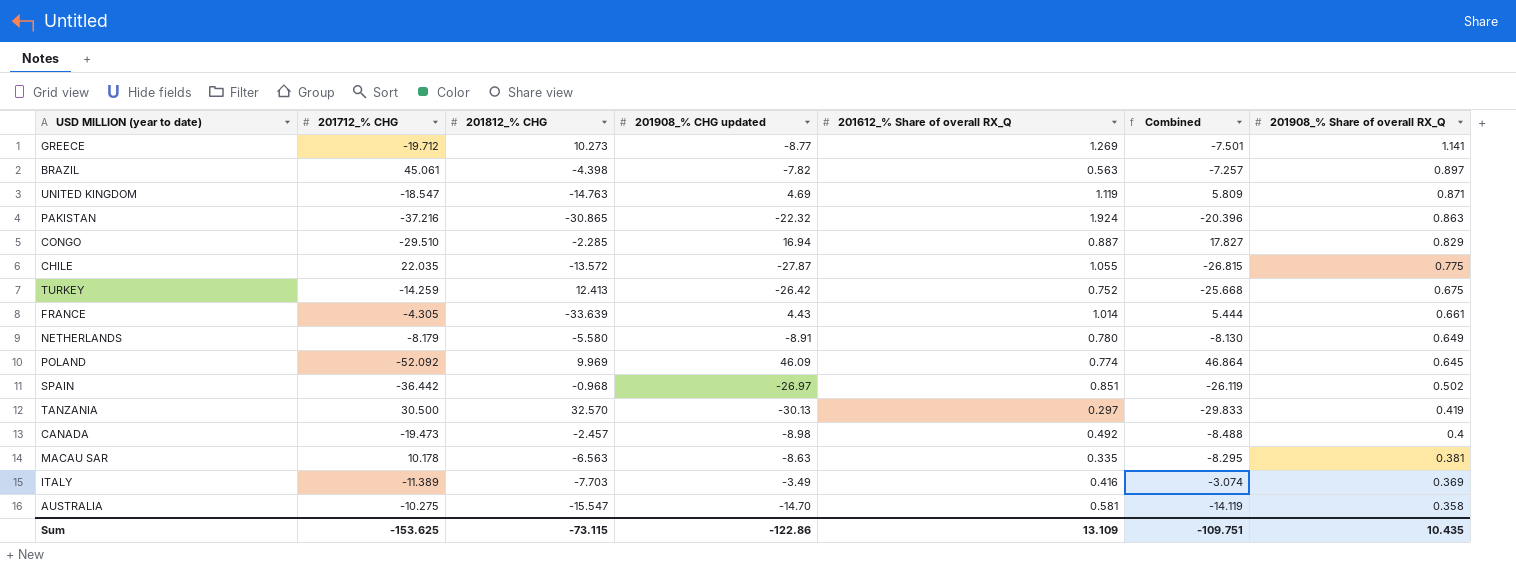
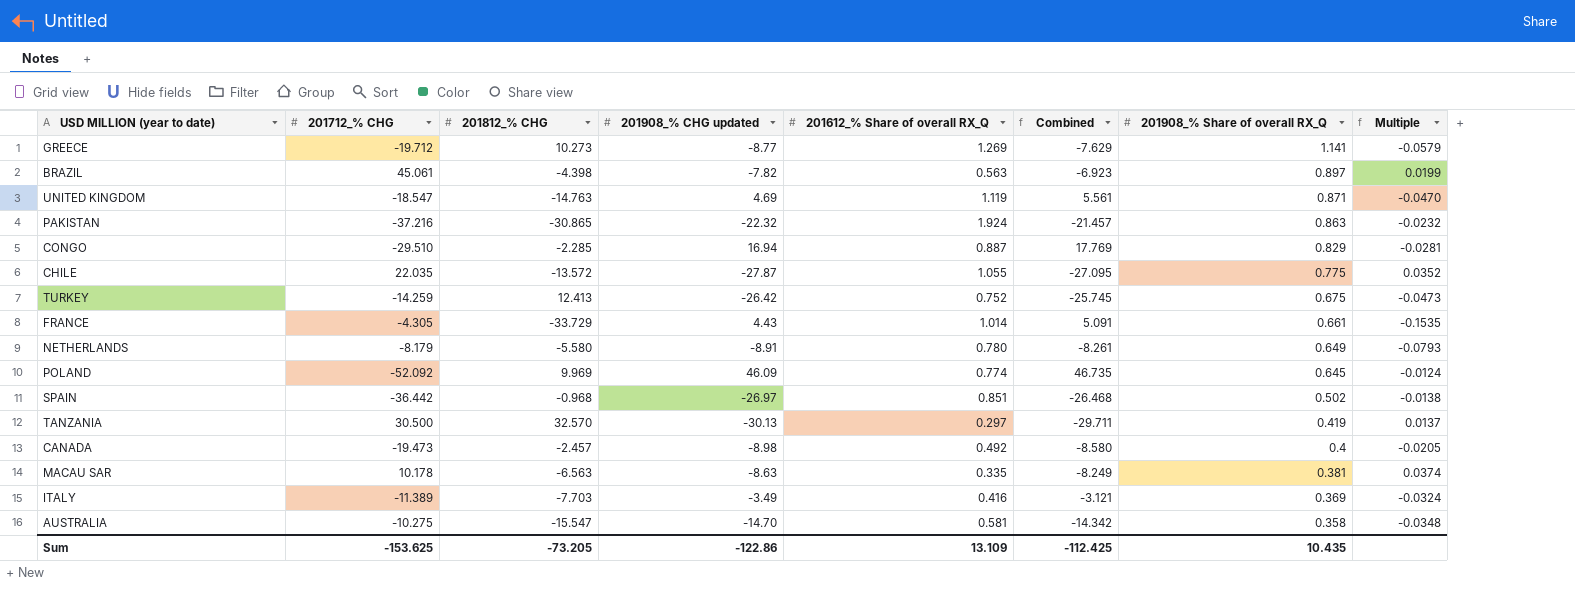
column Combined | formula: [201908_% CHG updated] + [201612_% Share of overall RX_Q] -> [201908_% CHG updated] + [201908_% Share of overall RX_Q]
column Multiple | formula: none -> [201908_% Share of overall RX_Q] / [201712_% CHG]
FRANCE | 201812_% CHG: -33.639 -> -33.729
Sum | 201812_% CHG: -73.115 -> -73.205
Sum | Combined: -109.751 -> -112.425

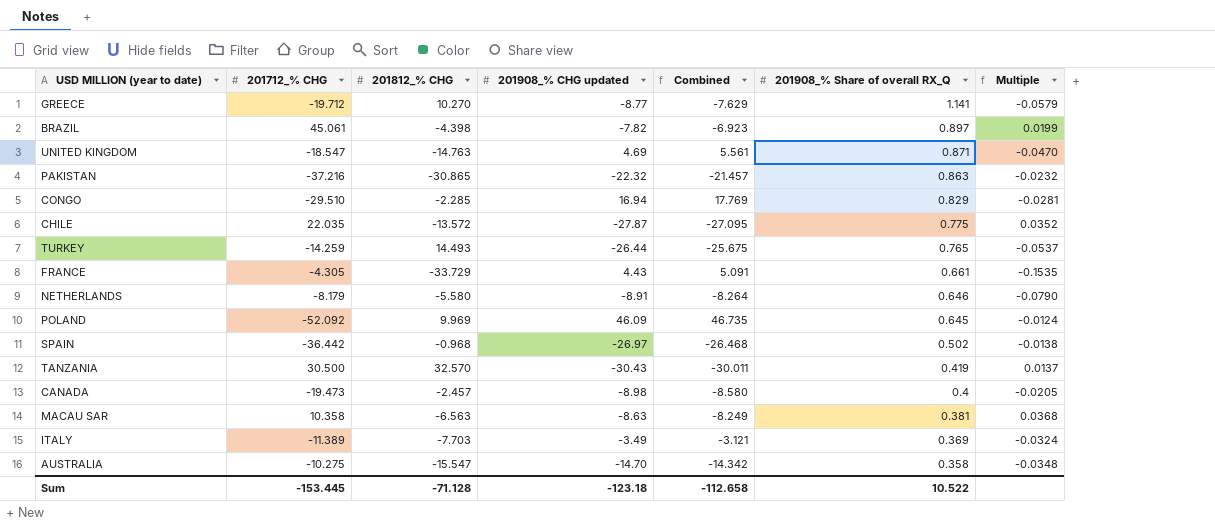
column 201612_% Share of overall RX_Q | position: 5 -> none
GREECE | 201812_% CHG: 10.273 -> 10.270
TURKEY | 201812_% CHG: 12.413 -> 14.493
TURKEY | 201908_% CHG updated: -26.42 -> -26.44
TURKEY | Combined: -25.745 -> -25.675
TURKEY | 201908_% Share of overall RX_Q: 0.675 -> 0.765
TURKEY | Multiple: -0.0473 -> -0.0537
NETHERLANDS | Combined: -8.261 -> -8.264
NETHERLANDS | 201908_% Share of overall RX_Q: 0.649 -> 0.646
NETHERLANDS | Multiple: -0.0793 -> -0.0790
TANZANIA | 201908_% CHG updated: -30.13 -> -30.43
TANZANIA | Combined: -29.711 -> -30.011
MACAU SAR | 201712_% CHG: 10.178 -> 10.358
MACAU SAR | Multiple: 0.0374 -> 0.0368
Sum | 201712_% CHG: -153.625 -> -153.445
Sum | 201812_% CHG: -73.205 -> -71.128
Sum | 201908_% CHG updated: -122.86 -> -123.18
Sum | Combined: -112.425 -> -112.658
Sum | 201908_% Share of overall RX_Q: 10.435 -> 10.522

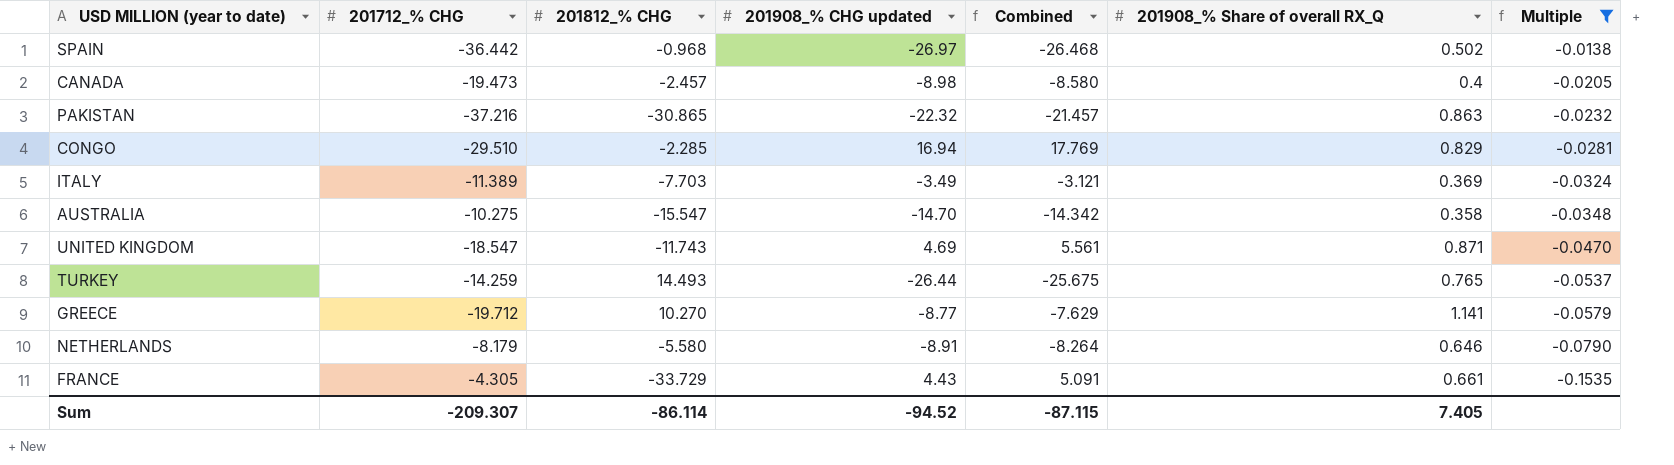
filter: none -> Multiple <= -0.0138
row order: 201908_% Share of overall RX_Q descending -> Multiple descending
UNITED KINGDOM | 201812_% CHG: -14.763 -> -11.743
Sum | 201712_% CHG: -153.445 -> -209.307
Sum | 201812_% CHG: -71.128 -> -86.114
Sum | 201908_% CHG updated: -123.18 -> -94.52
Sum | Combined: -112.658 -> -87.115
Sum | 201908_% Share of overall RX_Q: 10.522 -> 7.405

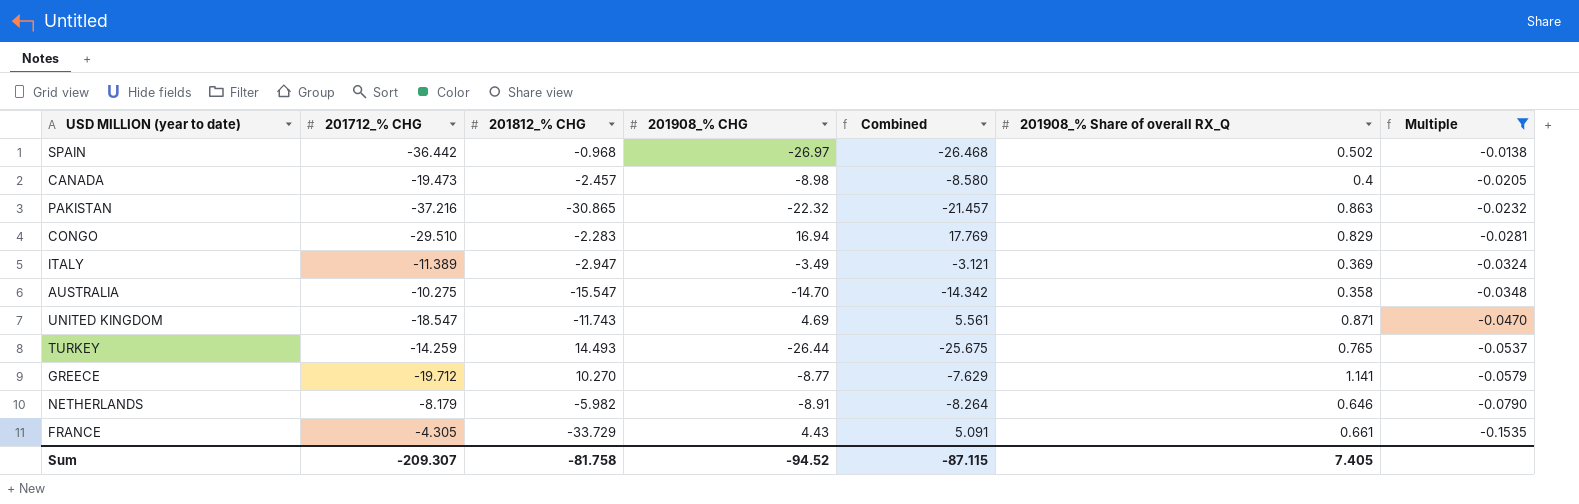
column name: 201908_% CHG updated -> 201908_% CHG
CONGO | 201812_% CHG: -2.285 -> -2.283
ITALY | 201812_% CHG: -7.703 -> -2.947
NETHERLANDS | 201812_% CHG: -5.580 -> -5.982
Sum | 201812_% CHG: -86.114 -> -81.758

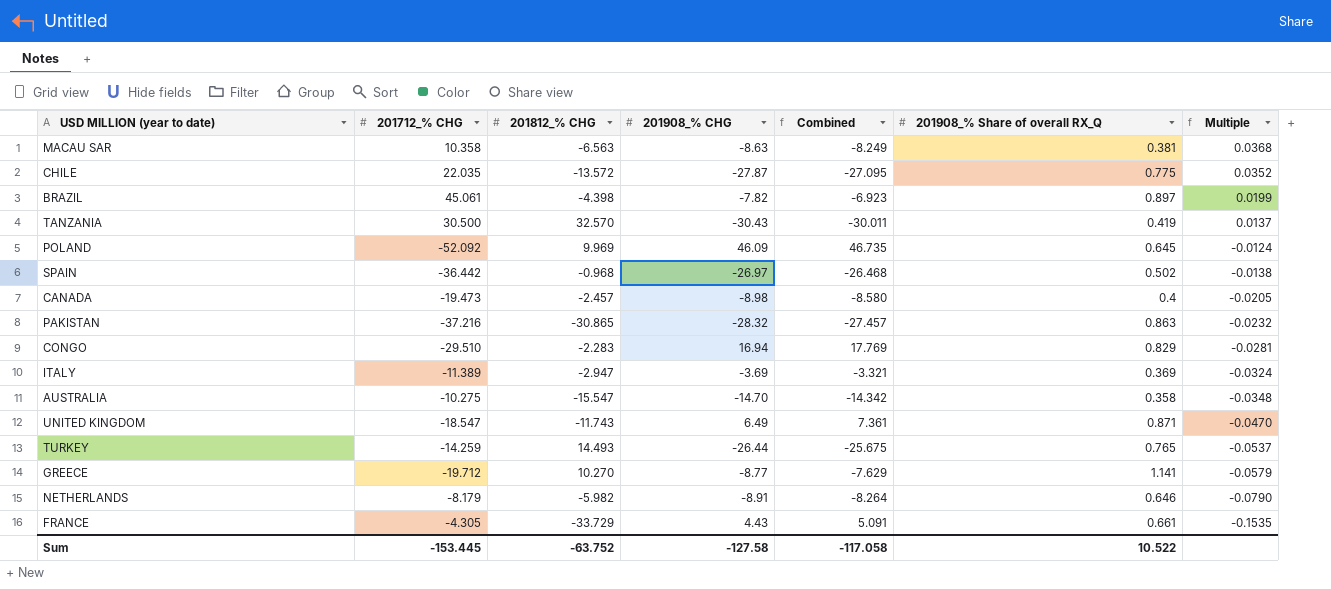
filter: Multiple <= -0.0138 -> none
PAKISTAN | 201908_% CHG: -22.32 -> -28.32
PAKISTAN | Combined: -21.457 -> -27.457
ITALY | 201908_% CHG: -3.49 -> -3.69
ITALY | Combined: -3.121 -> -3.321
UNITED KINGDOM | 201908_% CHG: 4.69 -> 6.49
UNITED KINGDOM | Combined: 5.561 -> 7.361
Sum | 201712_% CHG: -209.307 -> -153.445
Sum | 201812_% CHG: -81.758 -> -63.752
Sum | 201908_% CHG: -94.52 -> -127.58
Sum | Combined: -87.115 -> -117.058
Sum | 201908_% Share of overall RX_Q: 7.405 -> 10.522

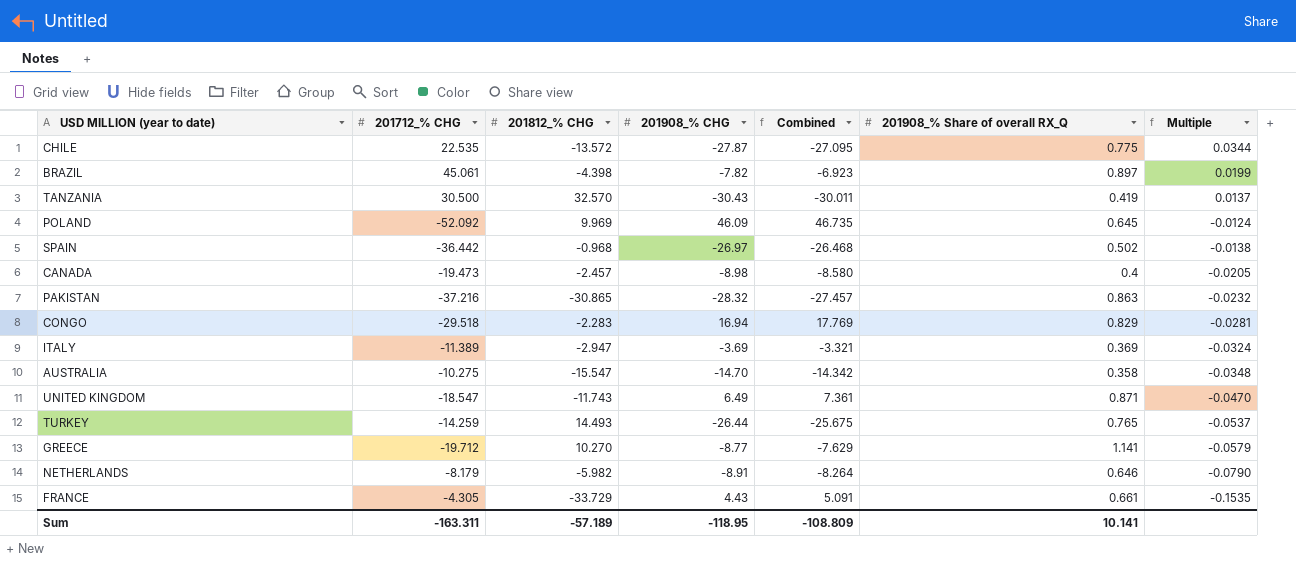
row MACAU SAR: 10.358 | -6.563 | -8.63 | -8.249 | 0.381 | 0.0368 -> none
CHILE | 201712_% CHG: 22.035 -> 22.535
CHILE | Multiple: 0.0352 -> 0.0344
CONGO | 201712_% CHG: -29.510 -> -29.518
Sum | 201712_% CHG: -153.445 -> -163.311
Sum | 201812_% CHG: -63.752 -> -57.189
Sum | 201908_% CHG: -127.58 -> -118.95
Sum | Combined: -117.058 -> -108.809
Sum | 201908_% Share of overall RX_Q: 10.522 -> 10.141

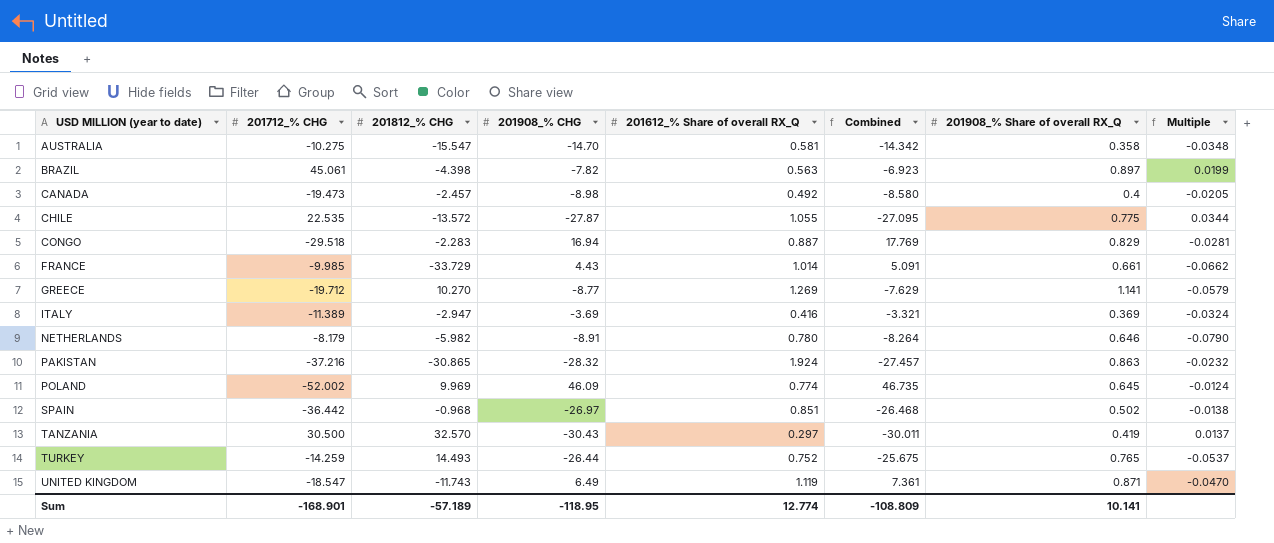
row order: Multiple descending -> USD MILLION (year to date) ascending
column 201612_% Share of overall RX_Q | position: none -> 5
FRANCE | 201712_% CHG: -4.305 -> -9.985
FRANCE | Multiple: -0.1535 -> -0.0662
POLAND | 201712_% CHG: -52.092 -> -52.002
Sum | 201712_% CHG: -163.311 -> -168.901

